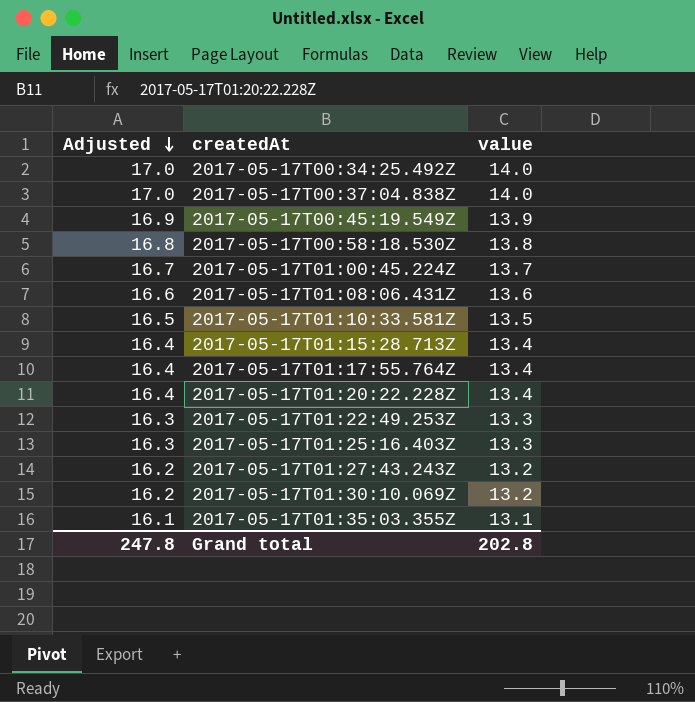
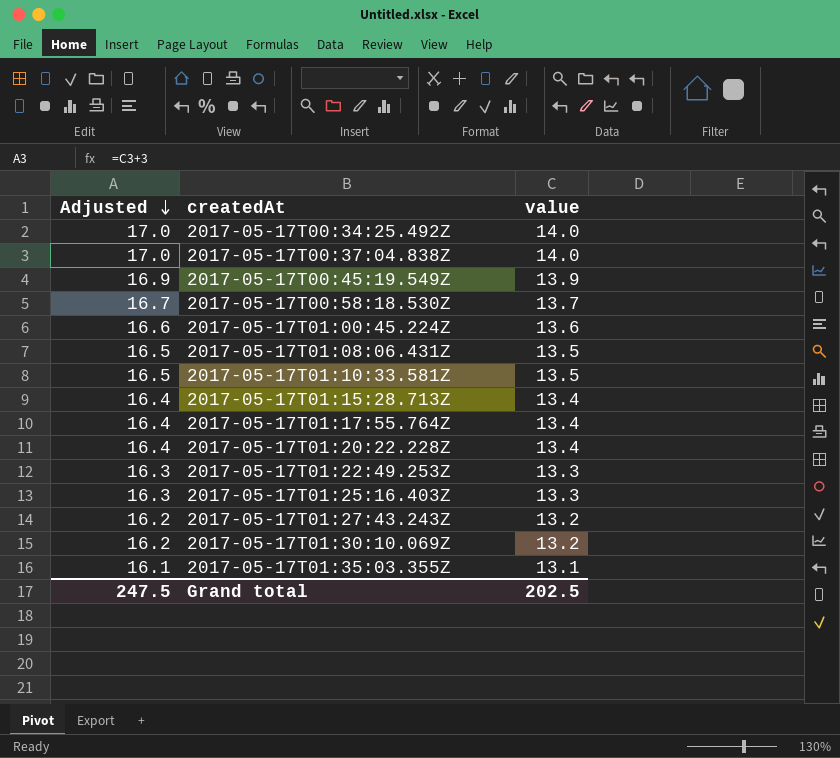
2017-05-17T00:58:18.530Z | Adjusted: 16.8 -> 16.7
2017-05-17T00:58:18.530Z | value: 13.8 -> 13.7
2017-05-17T01:00:45.224Z | Adjusted: 16.7 -> 16.6
2017-05-17T01:00:45.224Z | value: 13.7 -> 13.6
2017-05-17T01:08:06.431Z | Adjusted: 16.6 -> 16.5
2017-05-17T01:08:06.431Z | value: 13.6 -> 13.5
Grand total | Adjusted: 247.8 -> 247.5
Grand total | value: 202.8 -> 202.5

